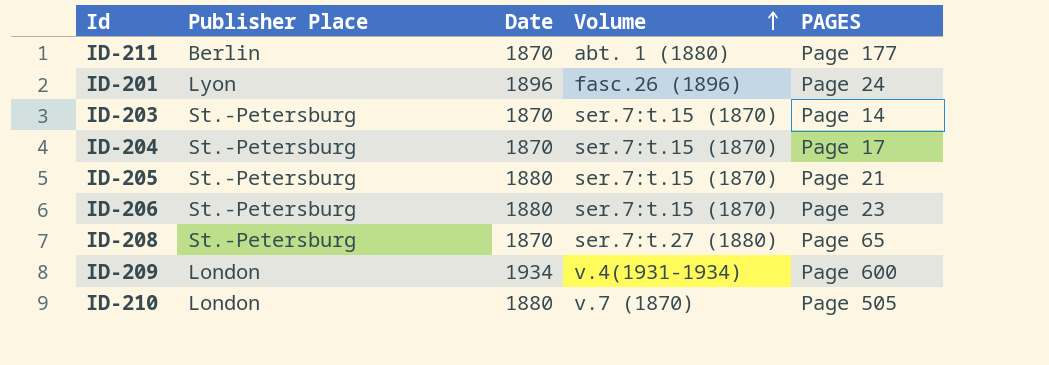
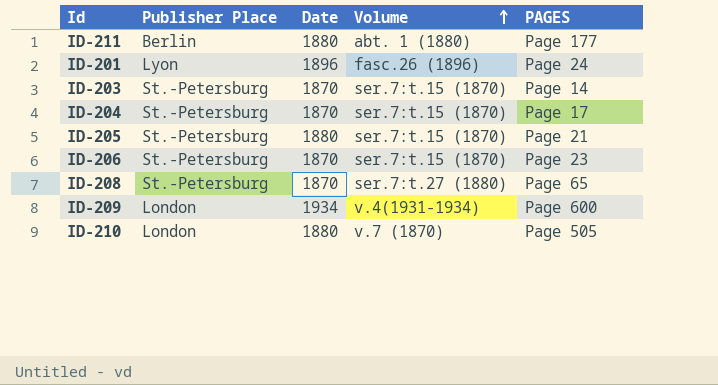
ID-211 | Date: 1870 -> 1880
ID-206 | Date: 1880 -> 1870

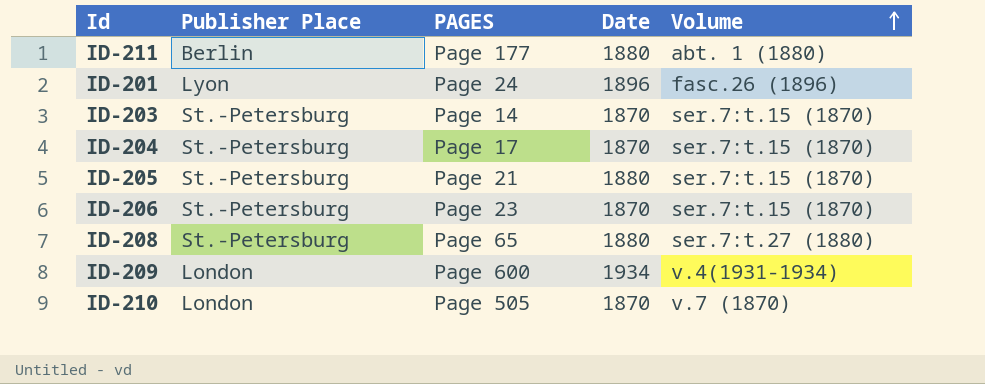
column PAGES | position: 5 -> 3
ID-208 | Date: 1870 -> 1880
ID-210 | Date: 1880 -> 1870

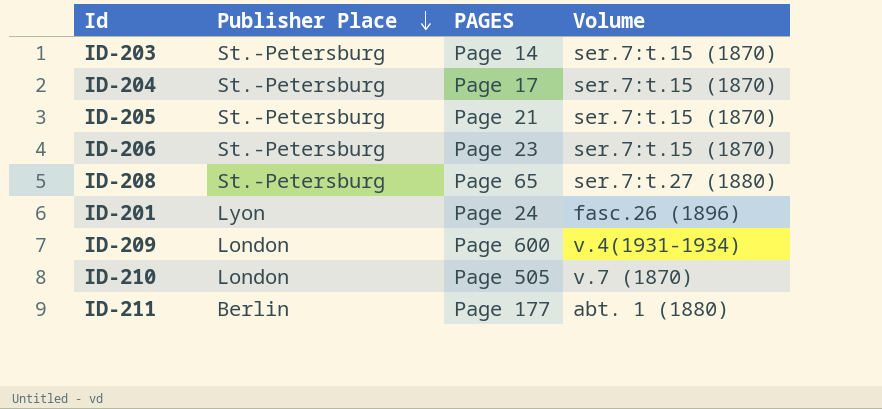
row order: Volume ascending -> Publisher Place descending
column Date | position: 4 -> none

